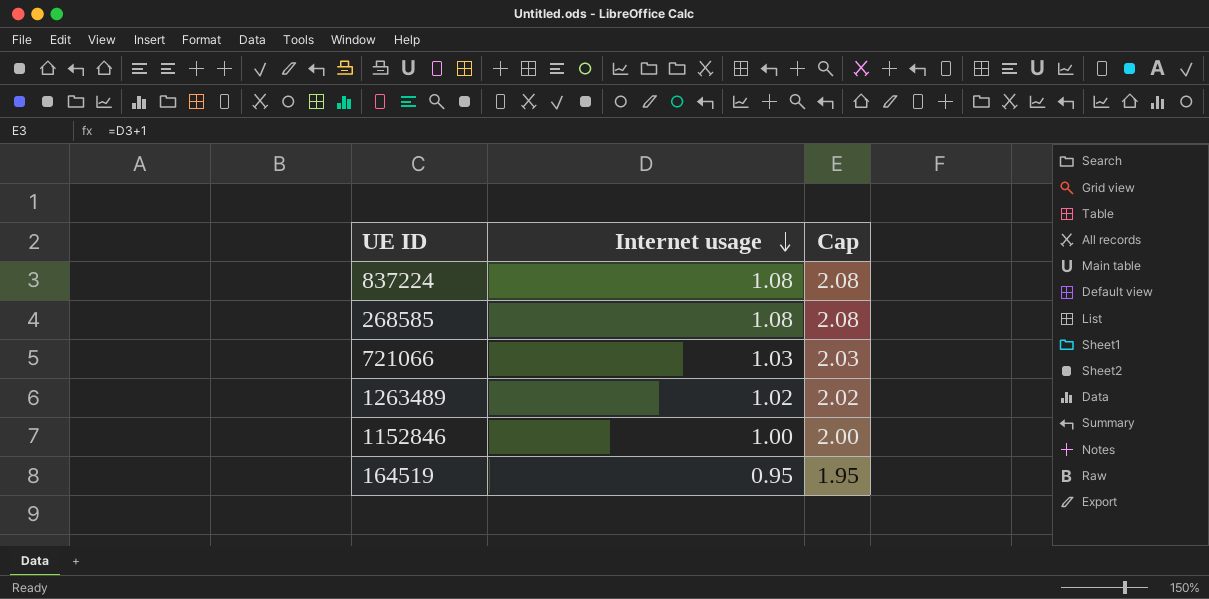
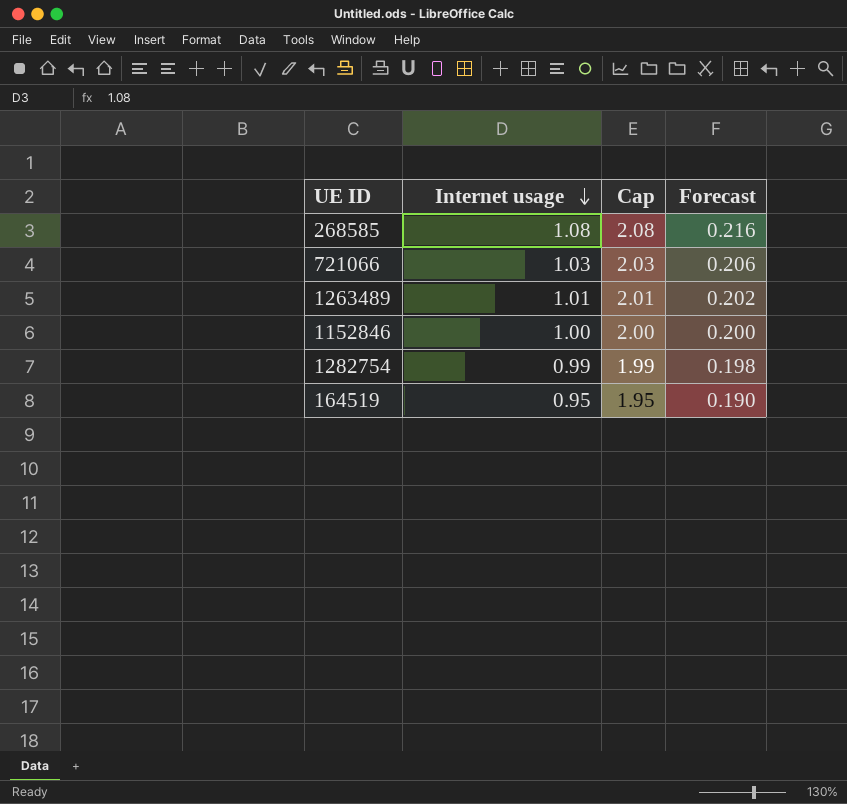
column Forecast | formula: none -> [Internet usage] * 0.2
row 837224: 1.08 | 2.08 -> none
1263489 | Internet usage: 1.02 -> 1.01
1263489 | Cap: 2.02 -> 2.01
row 1282754: none -> 0.99 | 1.99 | 0.198

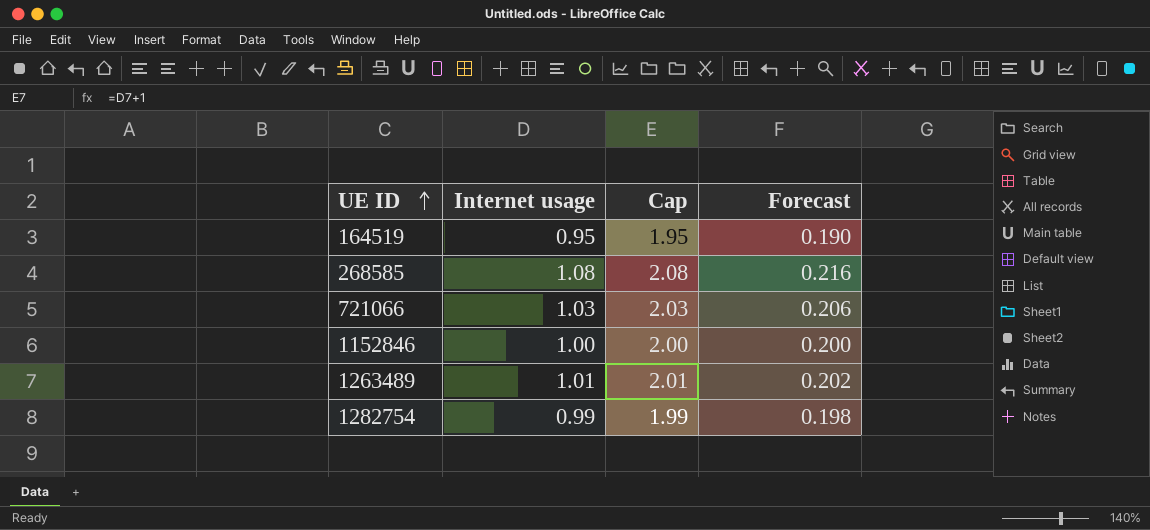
row order: Internet usage descending -> UE ID ascending

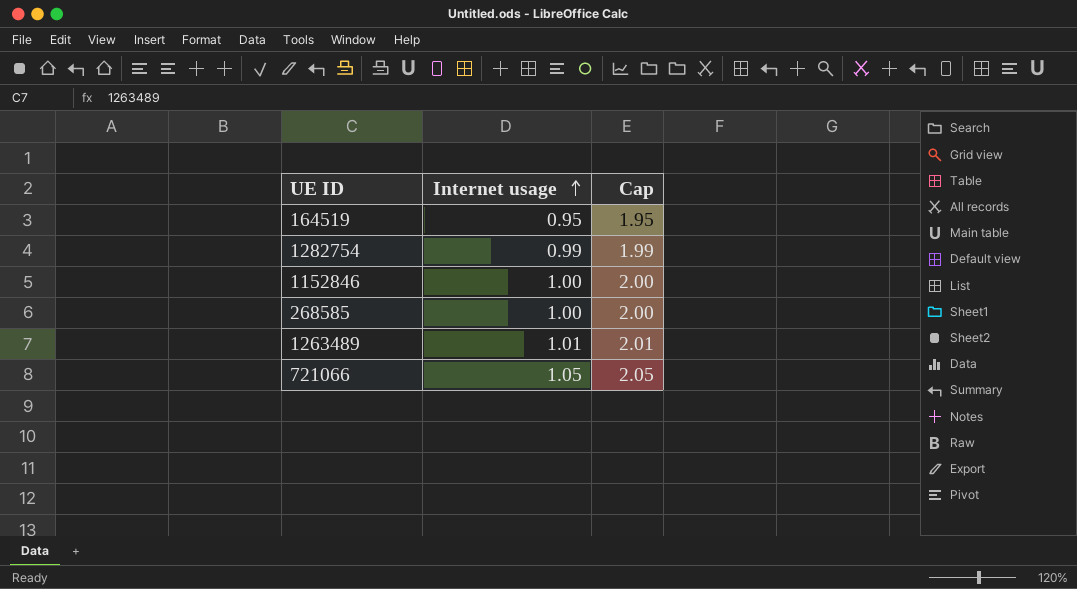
row order: UE ID ascending -> Internet usage ascending
column Forecast | formula: [Internet usage] * 0.2 -> none
268585 | Internet usage: 1.08 -> 1.00
268585 | Cap: 2.08 -> 2.00
721066 | Internet usage: 1.03 -> 1.05
721066 | Cap: 2.03 -> 2.05

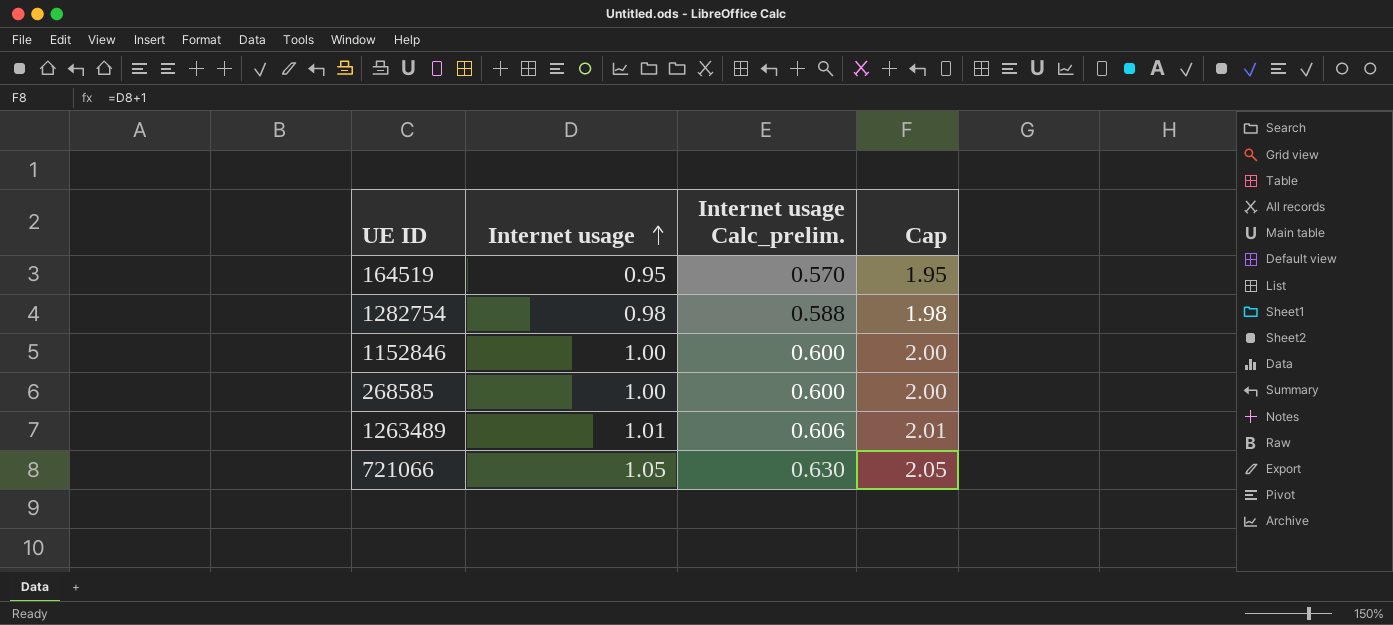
column Internet usage Calc_prelim. | formula: none -> [Internet usage] * 0.6
1282754 | Internet usage: 0.99 -> 0.98
1282754 | Cap: 1.99 -> 1.98

